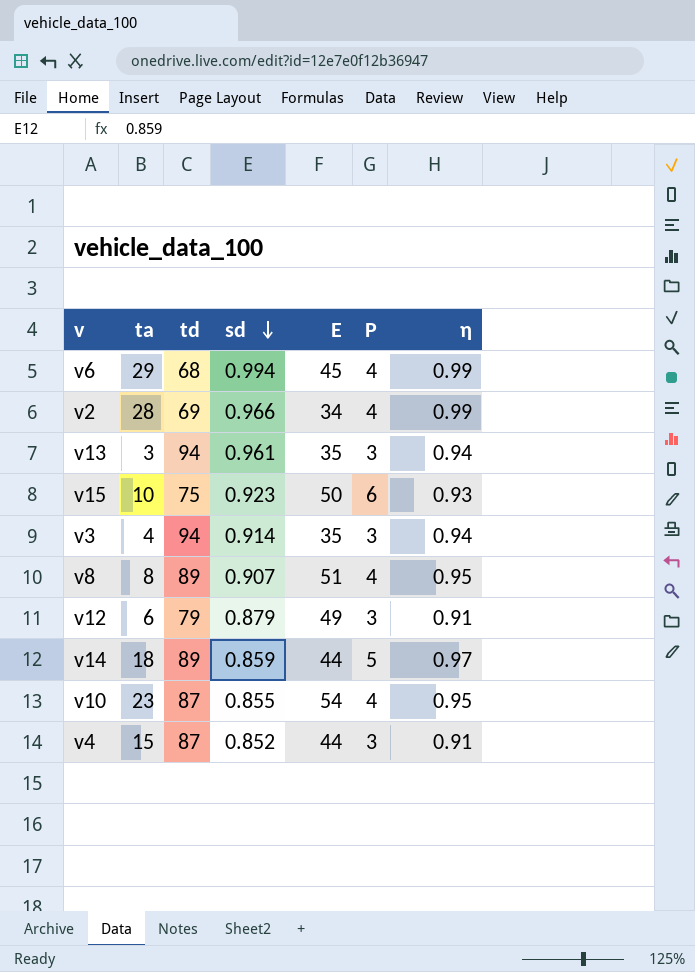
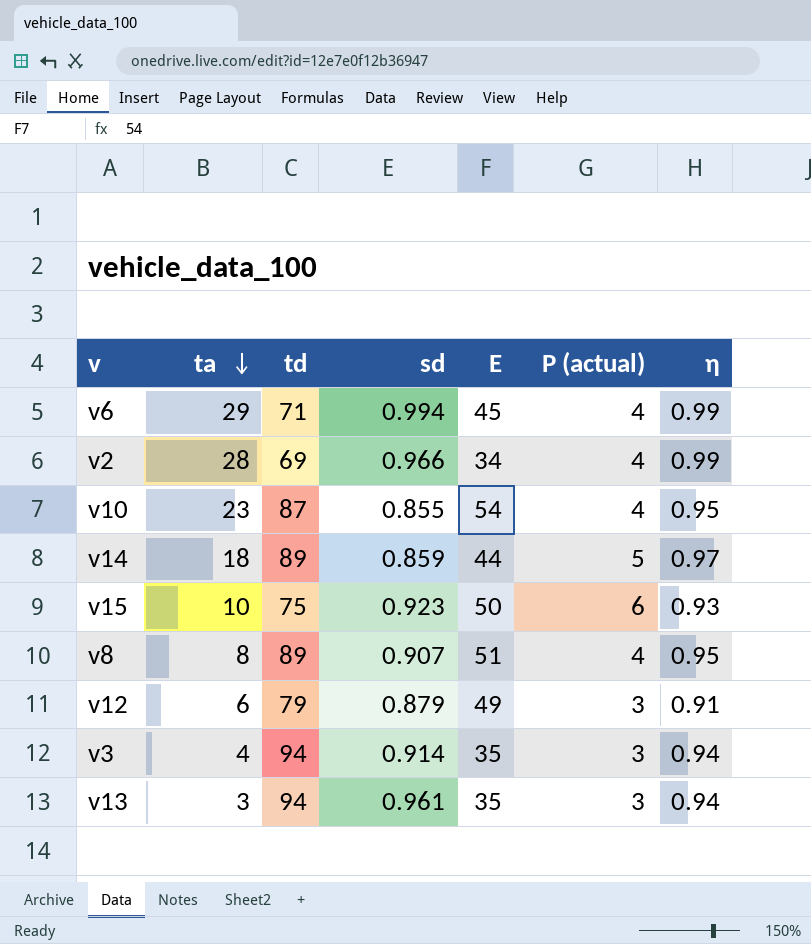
row order: sd descending -> ta descending
column name: P -> P (actual)
row v4: 15 | 87 | 0.852 | 44 | 3 | 0.91 -> none
v6 | td: 68 -> 71

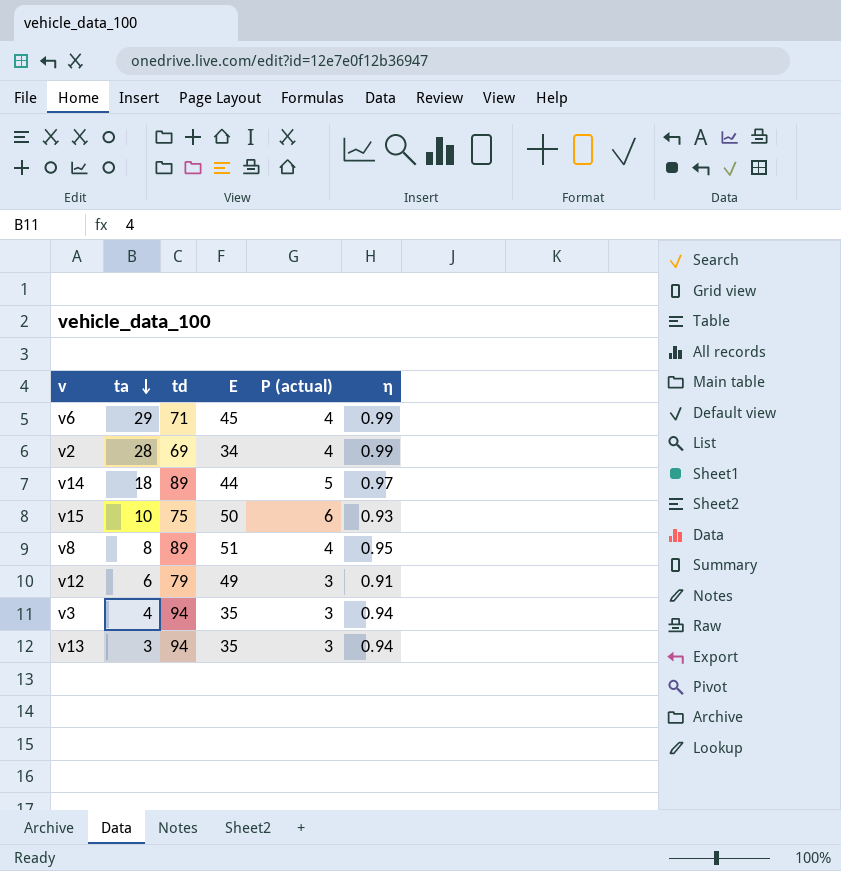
column sd | position: 4 -> none
row v10: 23 | 87 | 0.855 | 54 | 4 | 0.95 -> none

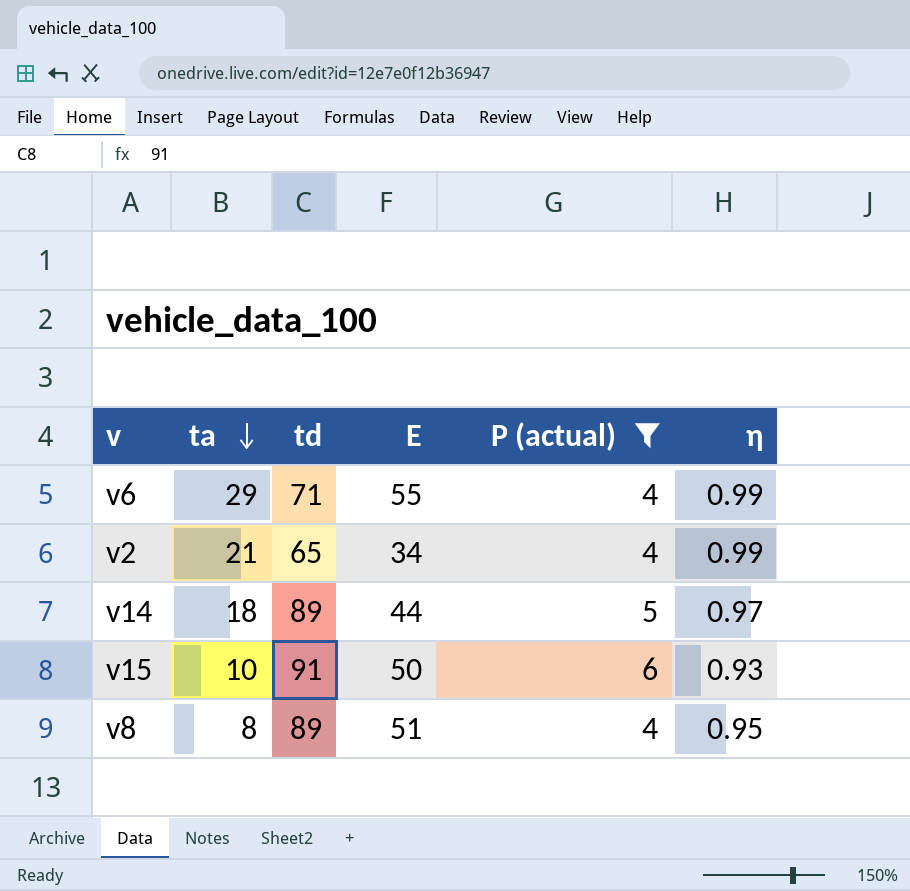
filter: none -> P (actual) != 3
v6 | E: 45 -> 55
v2 | ta: 28 -> 21
v2 | td: 69 -> 65
v15 | td: 75 -> 91

